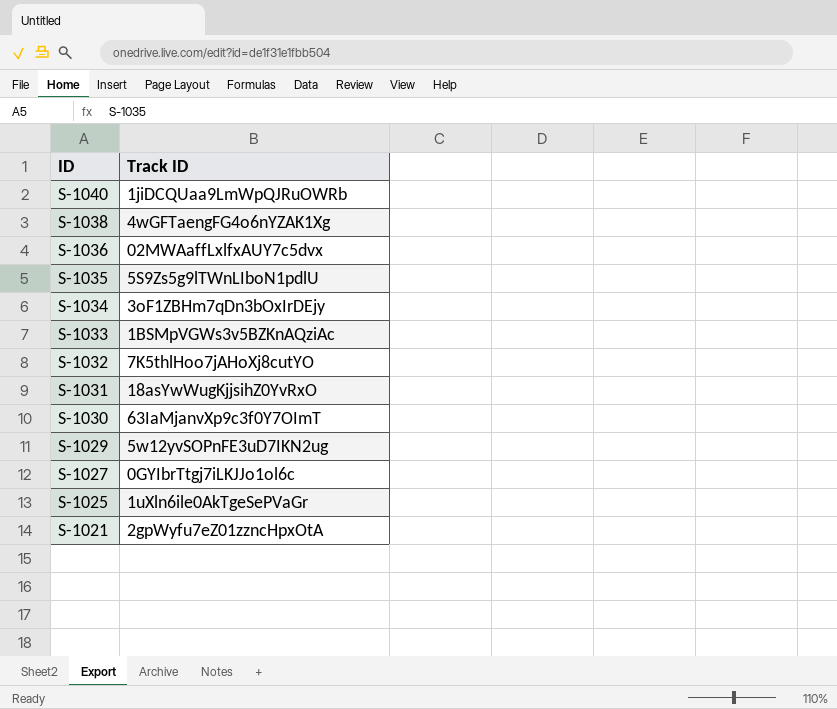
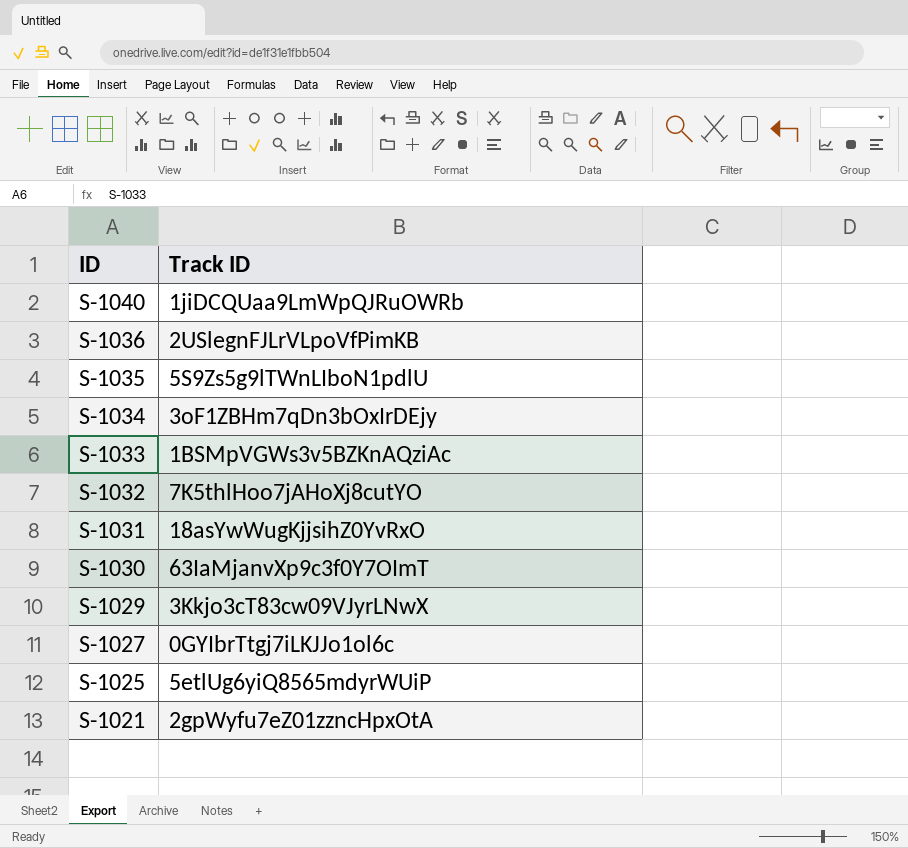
row S-1038: 4wGFTaengFG4o6nYZAK1Xg -> none
S-1036 | Track ID: 02MWAaffLxlfxAUY7c5dvx -> 2USlegnFJLrVLpoVfPimKB
S-1029 | Track ID: 5w12yvSOPnFE3uD7IKN2ug -> 3Kkjo3cT83cw09VJyrLNwX
S-1025 | Track ID: 1uXln6ile0AkTgeSePVaGr -> 5etlUg6yiQ8565mdyrWUiP

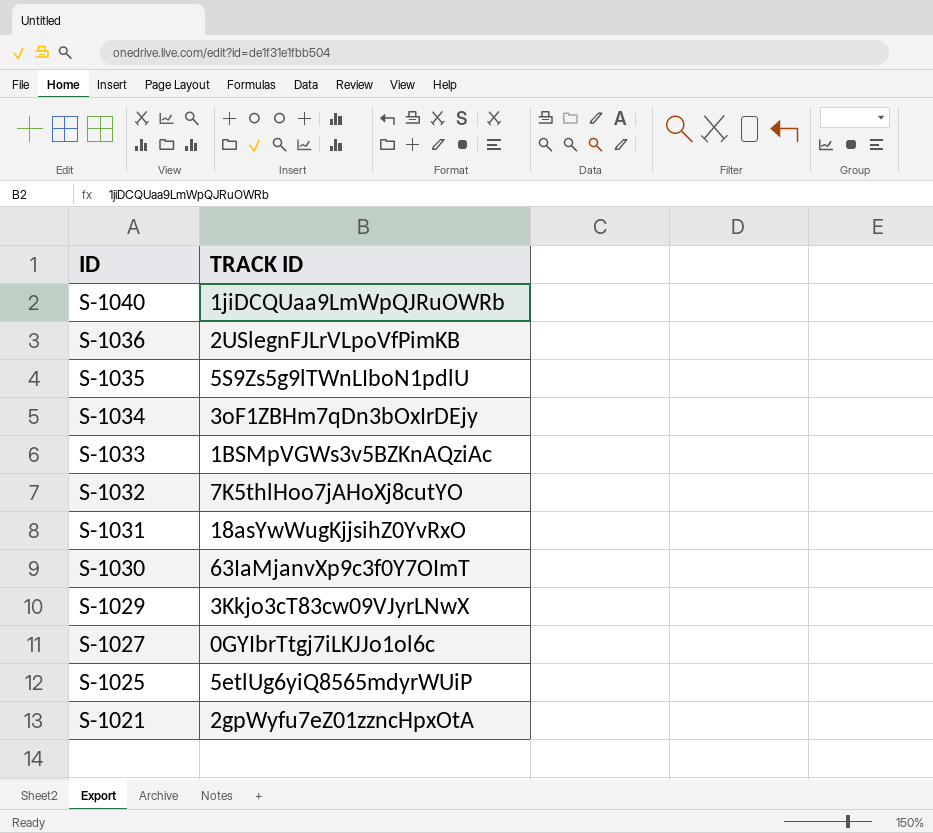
column name: Track ID -> TRACK ID

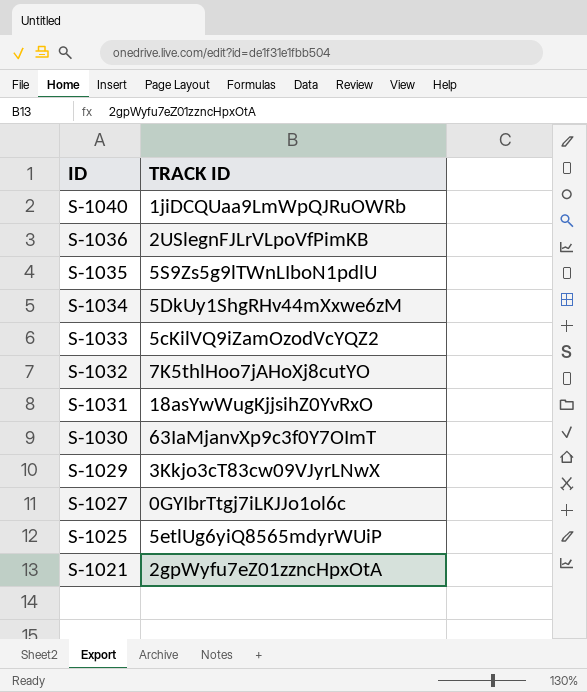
S-1034 | TRACK ID: 3oF1ZBHm7qDn3bOxIrDEjy -> 5DkUy1ShgRHv44mXxwe6zM
S-1033 | TRACK ID: 1BSMpVGWs3v5BZKnAQziAc -> 5cKilVQ9iZamOzodVcYQZ2

